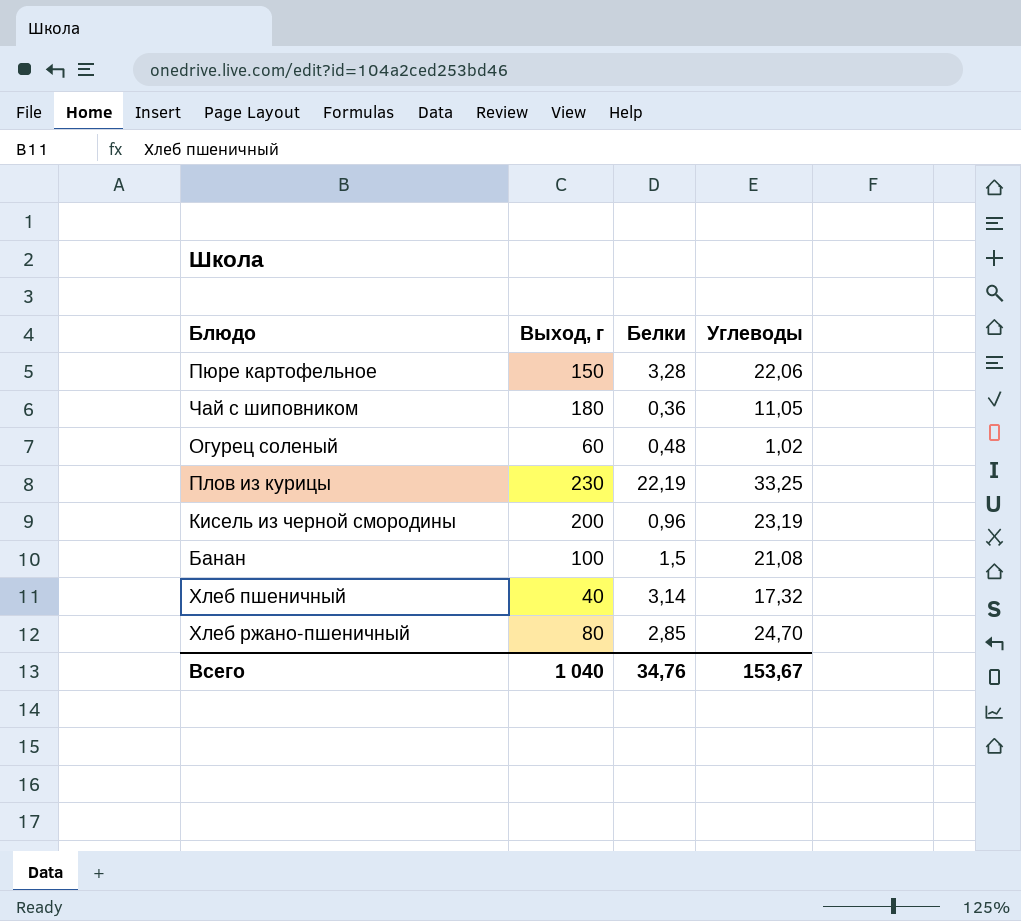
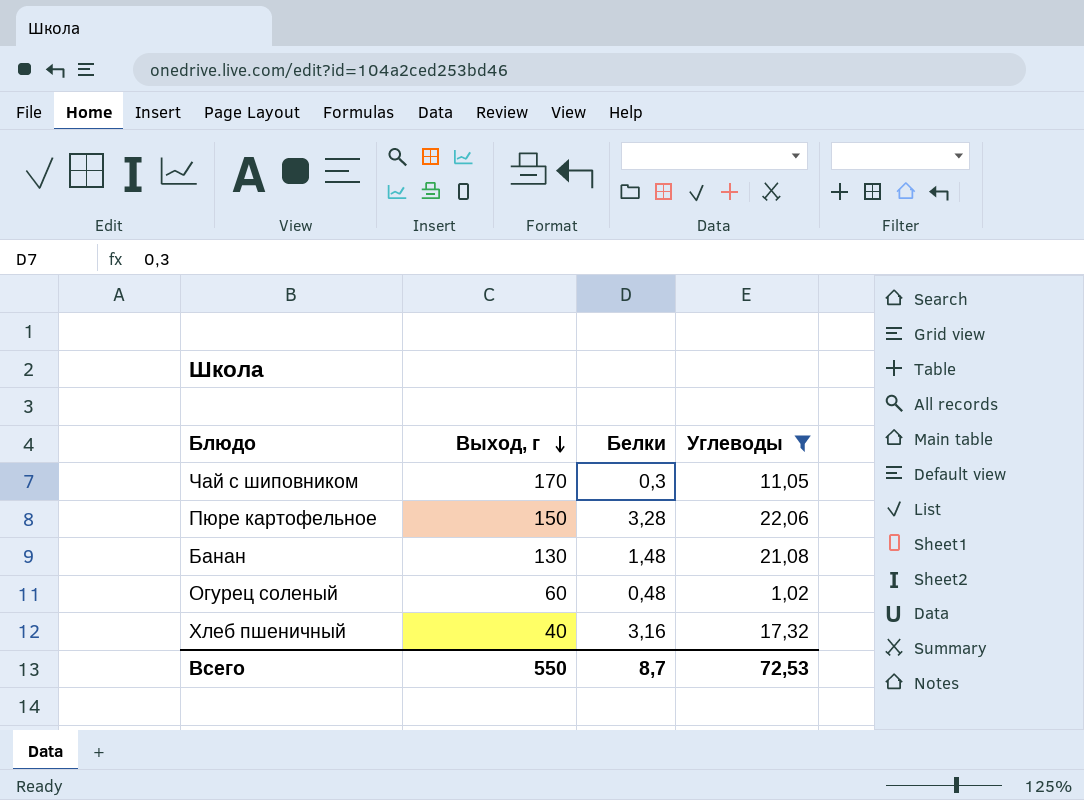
filter: none -> Углеводы <= 22,06
row order: none -> Выход, г descending
Чай с шиповником | Выход, г: 180 -> 170
Чай с шиповником | Белки: 0,36 -> 0,3
Банан | Выход, г: 100 -> 130
Банан | Белки: 1,5 -> 1,48
Хлеб пшеничный | Белки: 3,14 -> 3,16
Всего | Выход, г: 1 040 -> 550
Всего | Белки: 34,76 -> 8,7
Всего | Углеводы: 153,67 -> 72,53

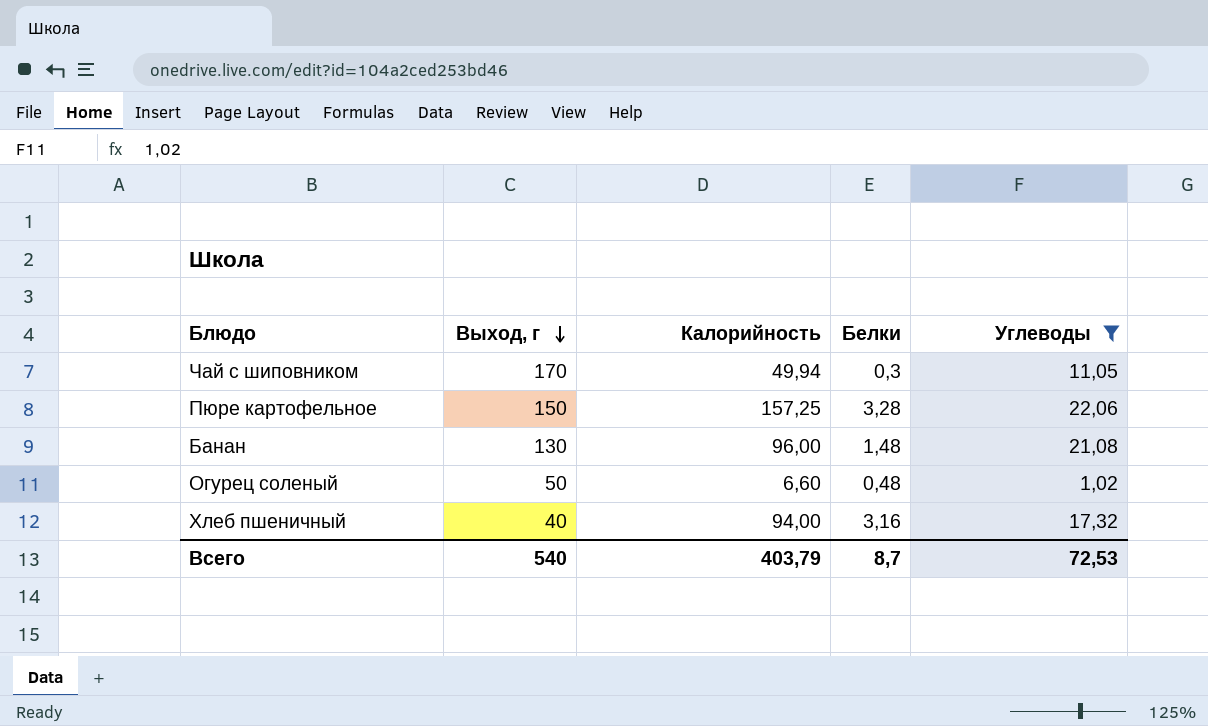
column Калорийность | position: none -> 3
Огурец соленый | Выход, г: 60 -> 50
Всего | Выход, г: 550 -> 540

